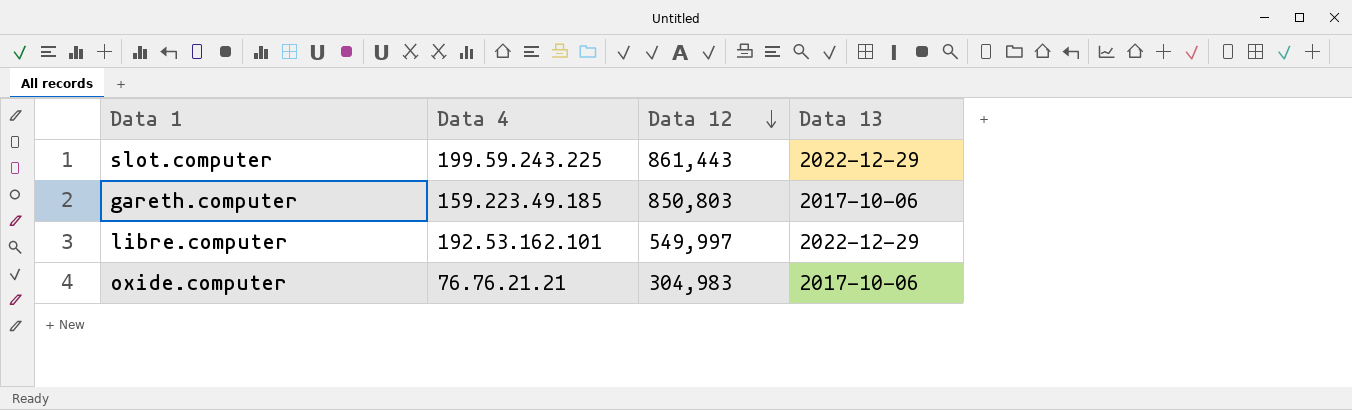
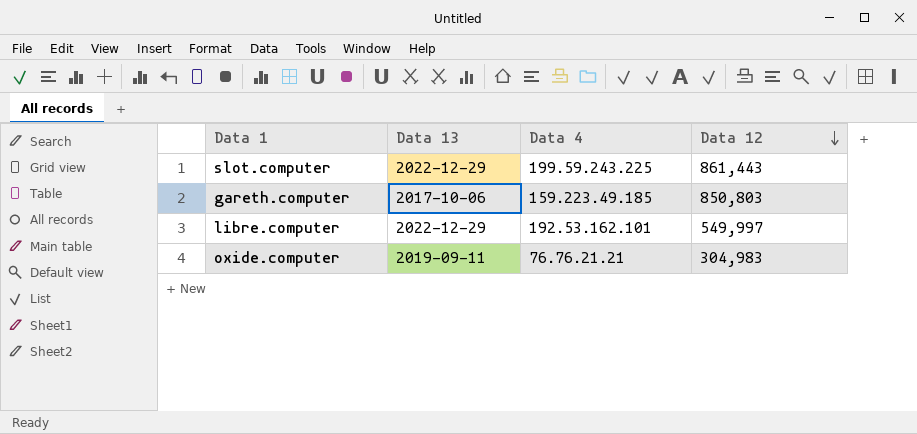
column Data 13 | position: 4 -> 2
oxide.computer | Data 13: 2017-10-06 -> 2019-09-11

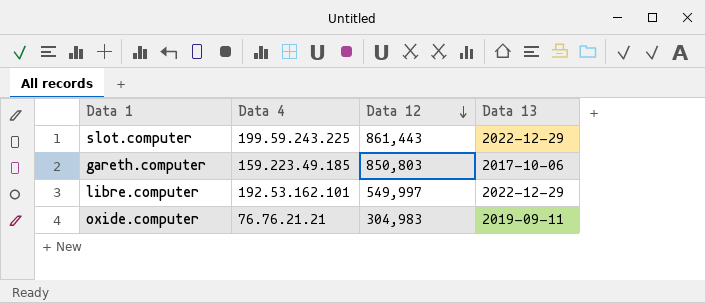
column Data 13 | position: 2 -> 4

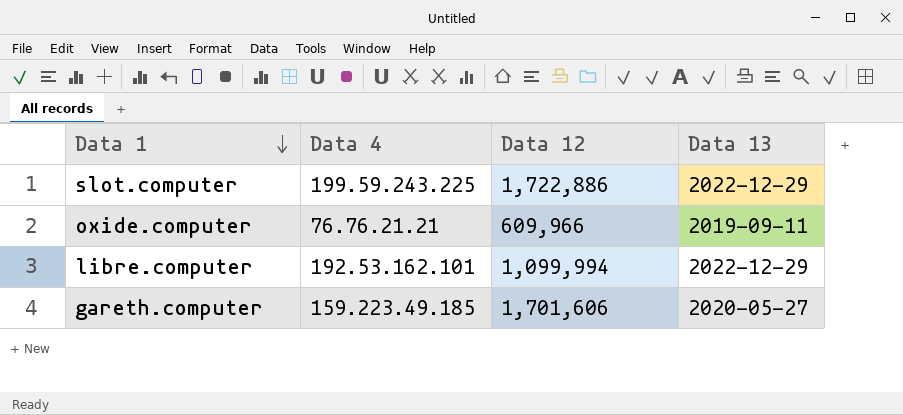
row order: Data 12 descending -> Data 1 descending
slot.computer | Data 12: 861,443 -> 1,722,886
oxide.computer | Data 12: 304,983 -> 609,966
libre.computer | Data 12: 549,997 -> 1,099,994
gareth.computer | Data 12: 850,803 -> 1,701,606
gareth.computer | Data 13: 2017-10-06 -> 2020-05-27

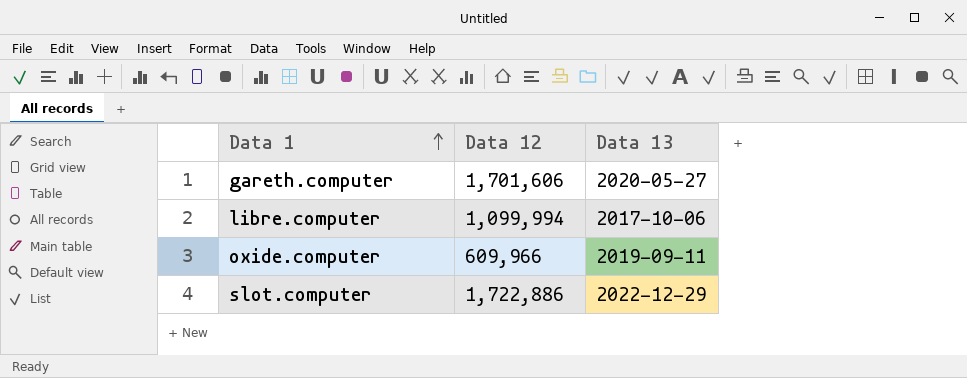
row order: Data 1 descending -> Data 1 ascending
column Data 4 | position: 2 -> none
libre.computer | Data 13: 2022-12-29 -> 2017-10-06

